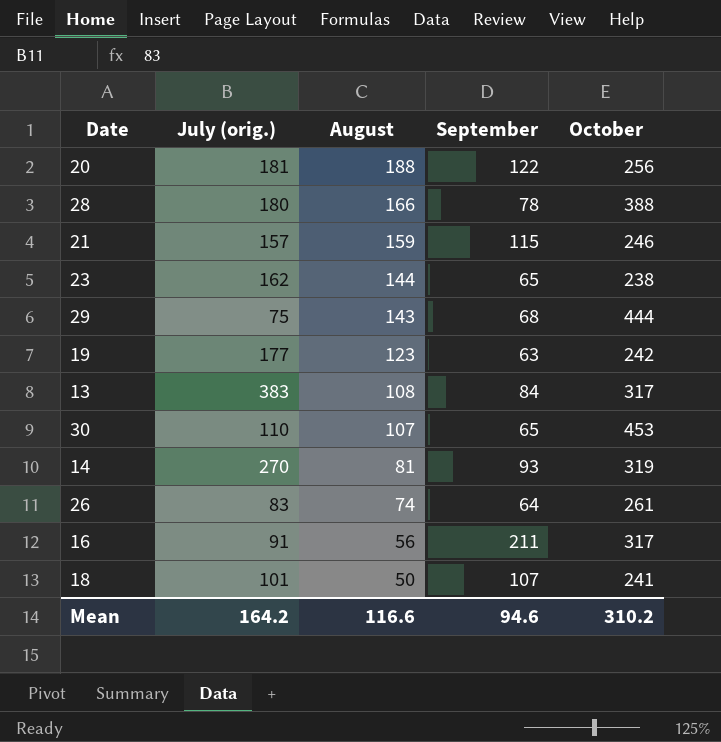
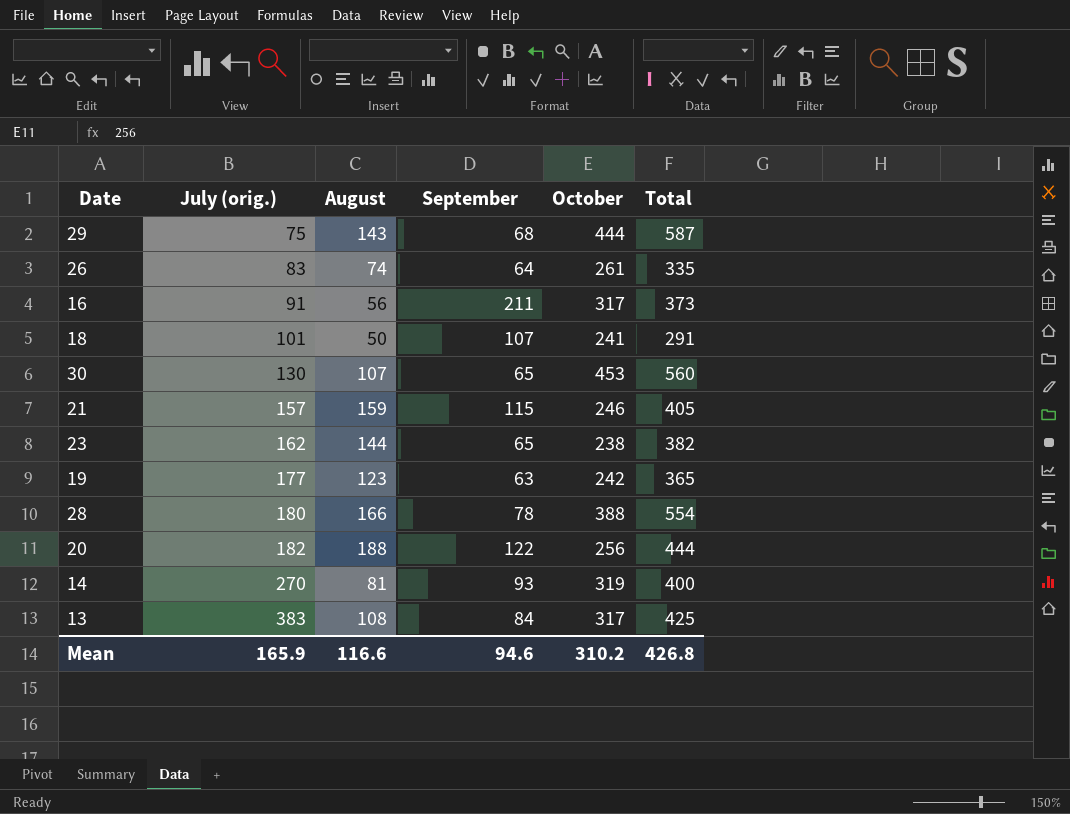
row order: August descending -> July (orig.) ascending
column Total | formula: none -> [August] + [October]
30 | July (orig.): 110 -> 130
20 | July (orig.): 181 -> 182
Mean | July (orig.): 164.2 -> 165.9

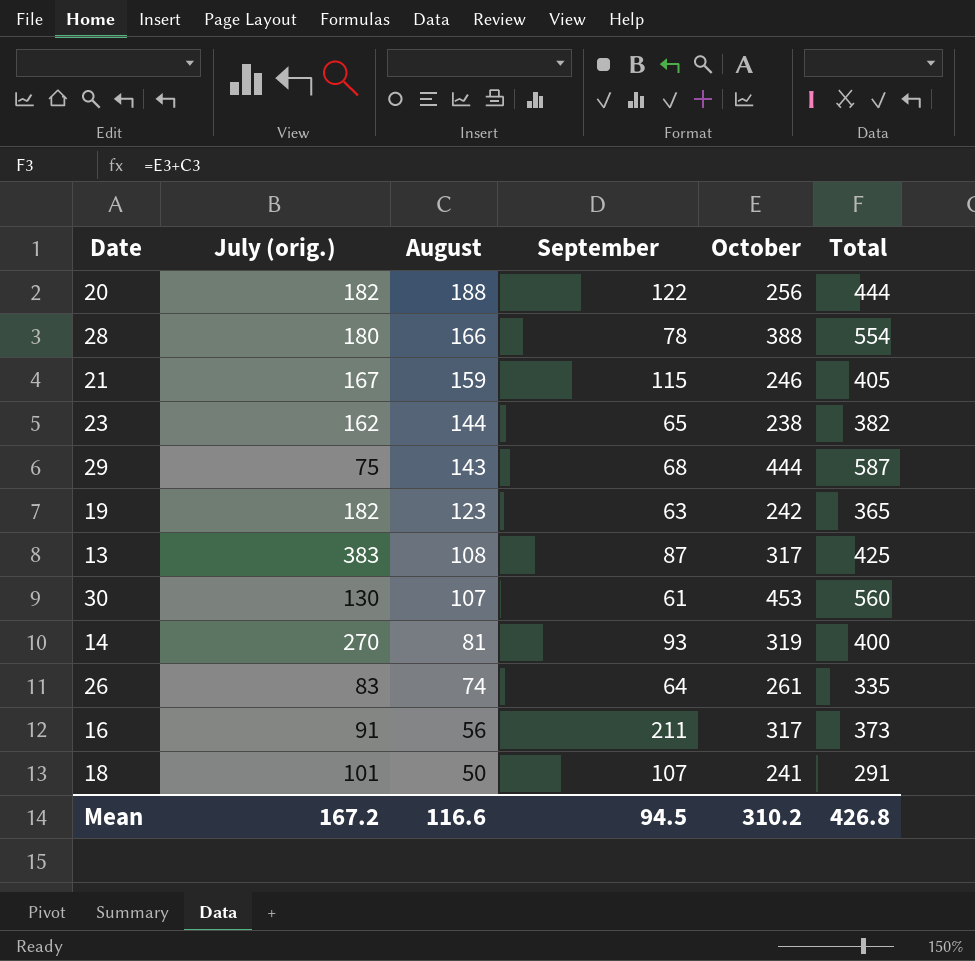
row order: July (orig.) ascending -> August descending
21 | July (orig.): 157 -> 167
19 | July (orig.): 177 -> 182
13 | September: 84 -> 87
30 | September: 65 -> 61
Mean | July (orig.): 165.9 -> 167.2
Mean | September: 94.6 -> 94.5

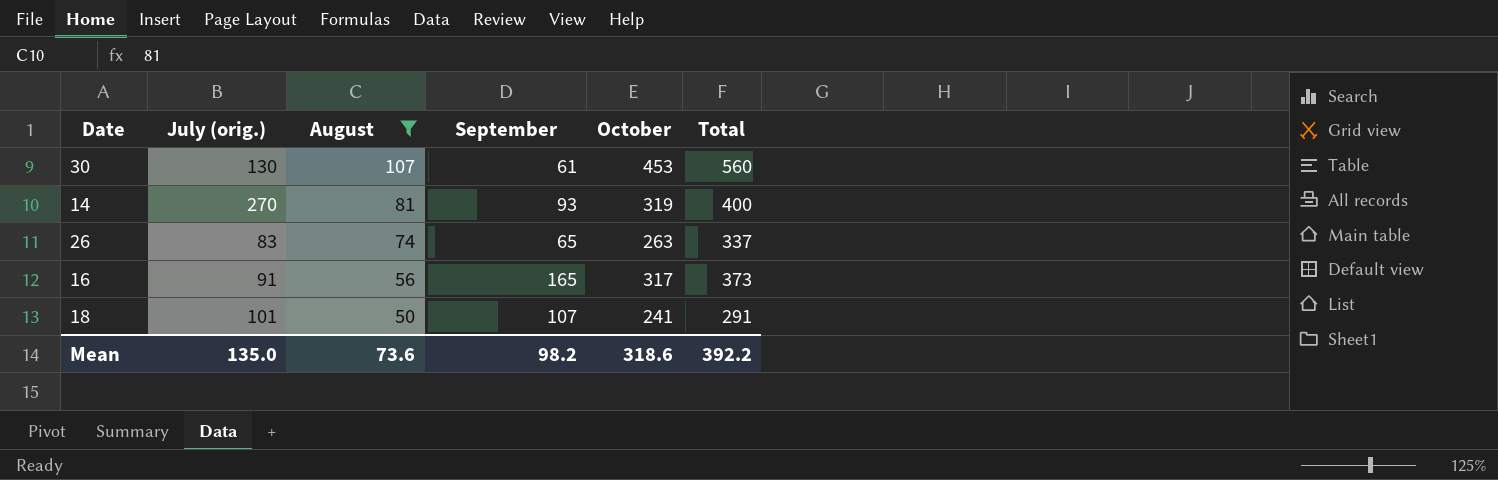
filter: none -> August <= 107
26 | September: 64 -> 65
26 | October: 261 -> 263
26 | Total: 335 -> 337
16 | September: 211 -> 165
Mean | July (orig.): 167.2 -> 135.0
Mean | August: 116.6 -> 73.6
Mean | September: 94.5 -> 98.2
Mean | October: 310.2 -> 318.6
Mean | Total: 426.8 -> 392.2

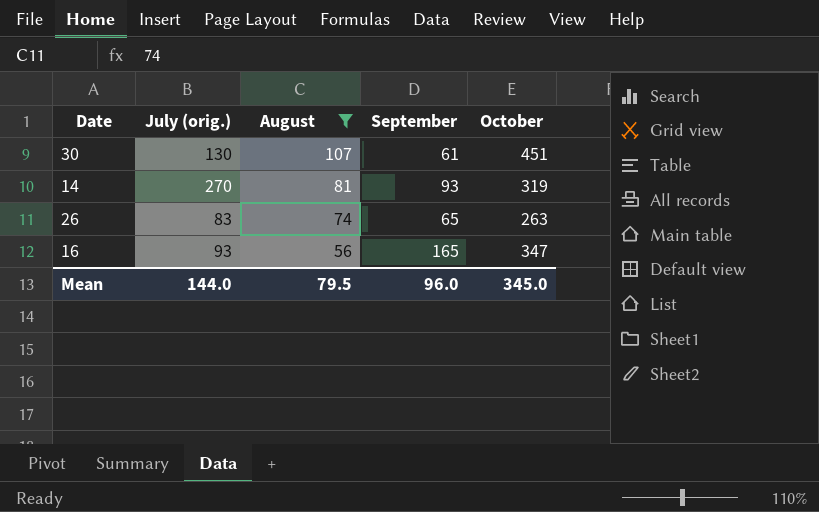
column Total | formula: [August] + [October] -> none
row 18: 101 | 50 | 107 | 241 | 291 -> none
30 | October: 453 -> 451
16 | July (orig.): 91 -> 93
16 | October: 317 -> 347
Mean | July (orig.): 135.0 -> 144.0
Mean | August: 73.6 -> 79.5
Mean | September: 98.2 -> 96.0
Mean | October: 318.6 -> 345.0

